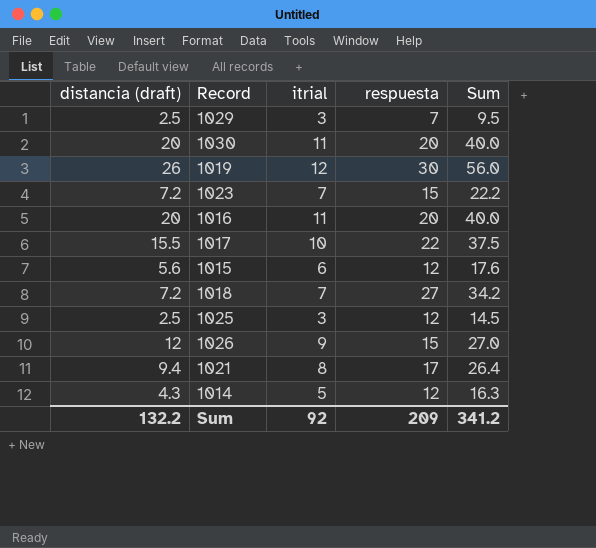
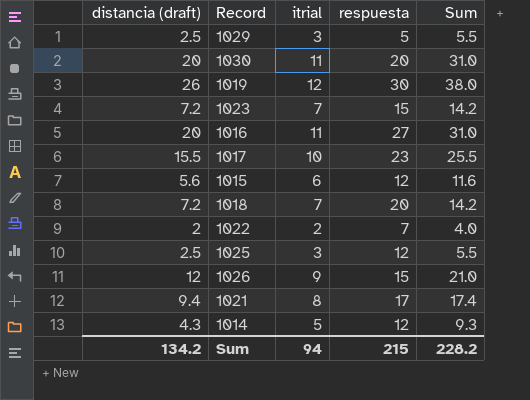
column Sum | formula: [distancia (draft)] + [respuesta] -> [distancia (draft)] + [itrial]
1029 | respuesta: 7 -> 5
1016 | respuesta: 20 -> 27
1017 | respuesta: 22 -> 23
1018 | respuesta: 27 -> 20
row 1022: none -> 2 | 2 | 7 | 4.0
Sum | distancia (draft): 132.2 -> 134.2
Sum | itrial: 92 -> 94
Sum | respuesta: 209 -> 215
Sum | Sum: 341.2 -> 228.2

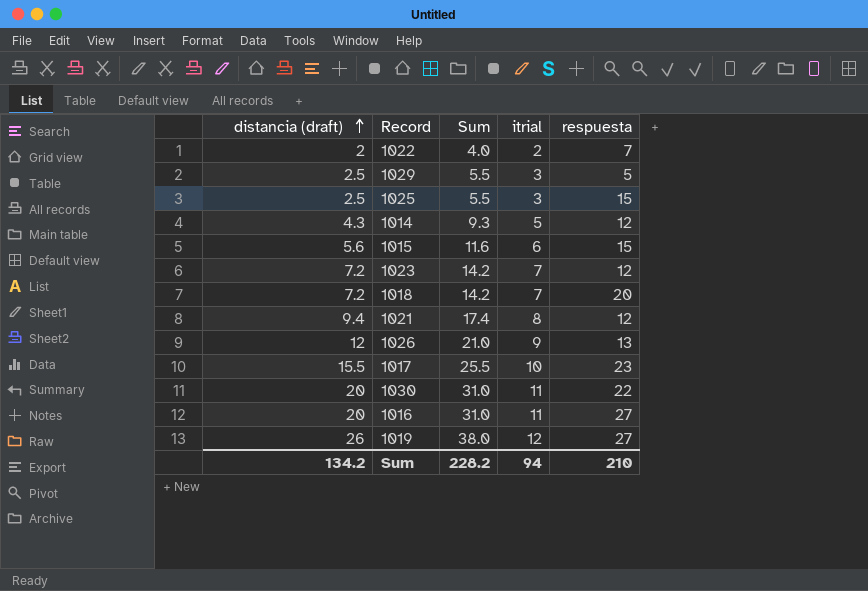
row order: none -> distancia (draft) ascending
column Sum | position: 5 -> 3
1025 | respuesta: 12 -> 15
1015 | respuesta: 12 -> 15
1023 | respuesta: 15 -> 12
1021 | respuesta: 17 -> 12
1026 | respuesta: 15 -> 13
1030 | respuesta: 20 -> 22
1019 | respuesta: 30 -> 27
Sum | respuesta: 215 -> 210

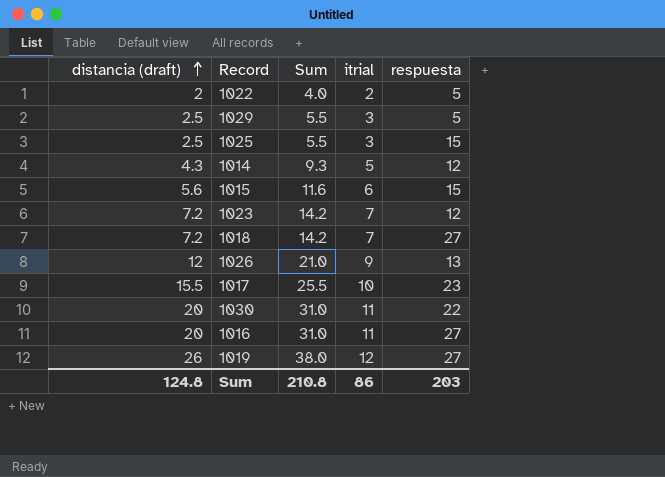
row 1021: 9.4 | 17.4 | 8 | 12 -> none
1022 | respuesta: 7 -> 5
1018 | respuesta: 20 -> 27
Sum | distancia (draft): 134.2 -> 124.8
Sum | Sum: 228.2 -> 210.8
Sum | itrial: 94 -> 86
Sum | respuesta: 210 -> 203

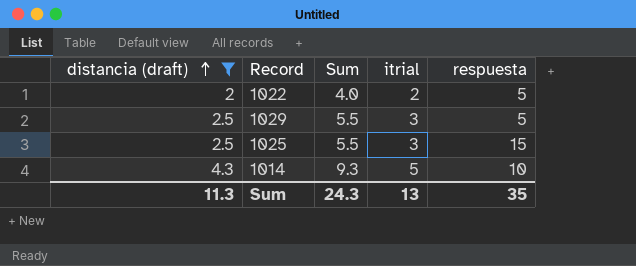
filter: none -> distancia (draft) <= 4.3
1014 | respuesta: 12 -> 10
Sum | distancia (draft): 124.8 -> 11.3
Sum | Sum: 210.8 -> 24.3
Sum | itrial: 86 -> 13
Sum | respuesta: 203 -> 35

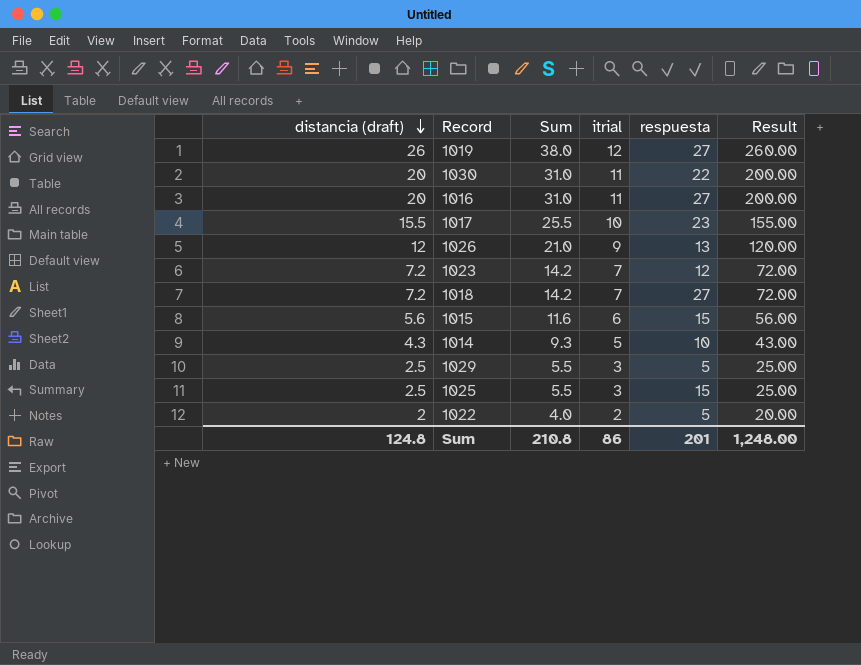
filter: distancia (draft) <= 4.3 -> none
row order: distancia (draft) ascending -> distancia (draft) descending
column Result | formula: none -> [distancia (draft)] * 10
Sum | distancia (draft): 11.3 -> 124.8
Sum | Sum: 24.3 -> 210.8
Sum | itrial: 13 -> 86
Sum | respuesta: 35 -> 201

